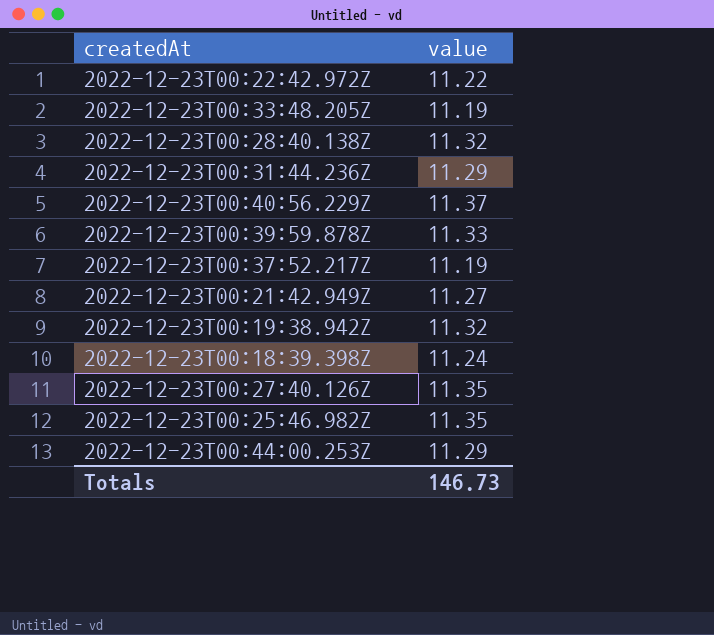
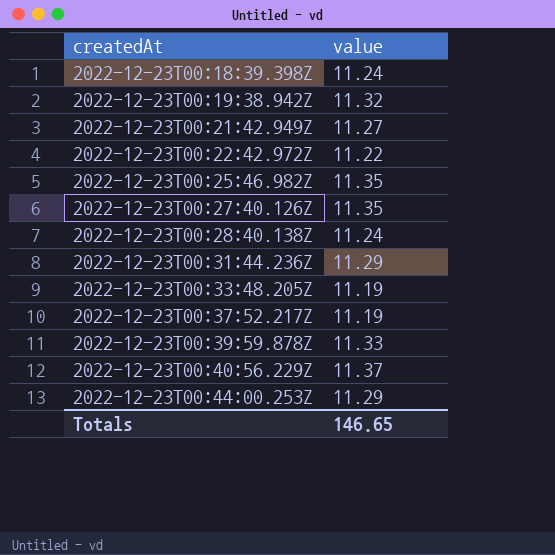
row order: none -> createdAt ascending
2022-12-23T00:28:40.138Z | value: 11.32 -> 11.24
Totals | value: 146.73 -> 146.65

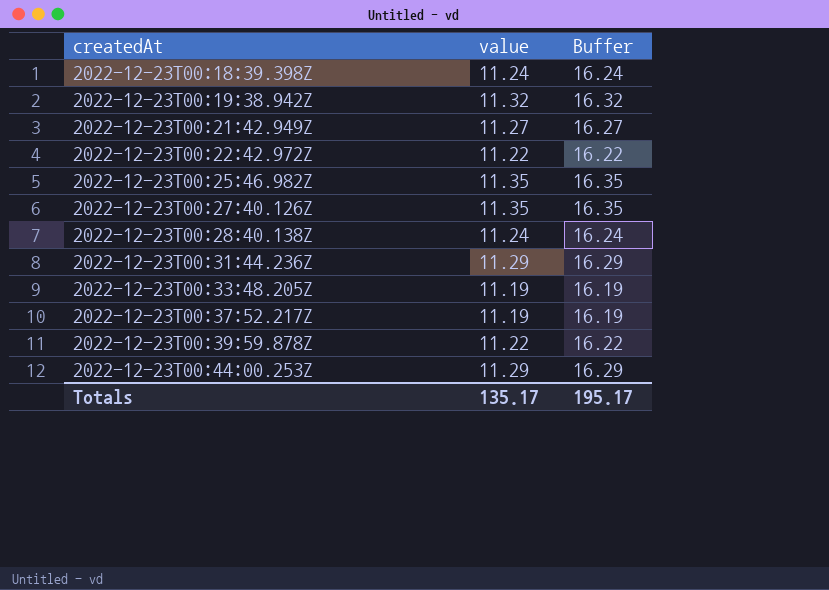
column Buffer | formula: none -> [value] + 5
row 2022-12-23T00:40:56.229Z: 11.37 -> none
2022-12-23T00:39:59.878Z | value: 11.33 -> 11.22
Totals | value: 146.65 -> 135.17

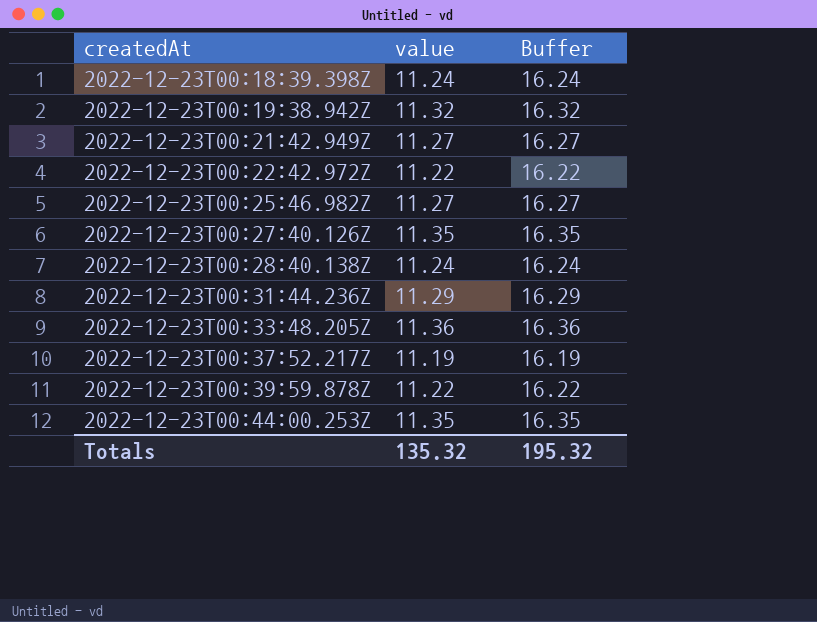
2022-12-23T00:25:46.982Z | value: 11.35 -> 11.27
2022-12-23T00:25:46.982Z | Buffer: 16.35 -> 16.27
2022-12-23T00:33:48.205Z | value: 11.19 -> 11.36
2022-12-23T00:33:48.205Z | Buffer: 16.19 -> 16.36
2022-12-23T00:44:00.253Z | value: 11.29 -> 11.35
2022-12-23T00:44:00.253Z | Buffer: 16.29 -> 16.35
Totals | value: 135.17 -> 135.32
Totals | Buffer: 195.17 -> 195.32

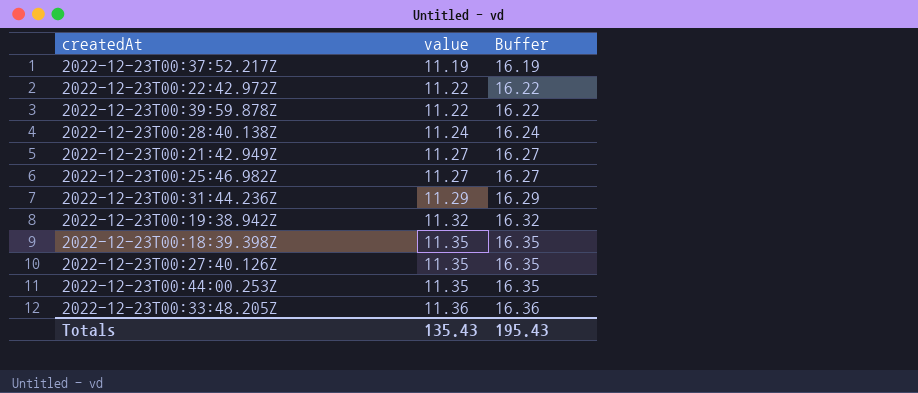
row order: createdAt ascending -> value ascending
2022-12-23T00:18:39.398Z | value: 11.24 -> 11.35
2022-12-23T00:18:39.398Z | Buffer: 16.24 -> 16.35
Totals | value: 135.32 -> 135.43
Totals | Buffer: 195.32 -> 195.43

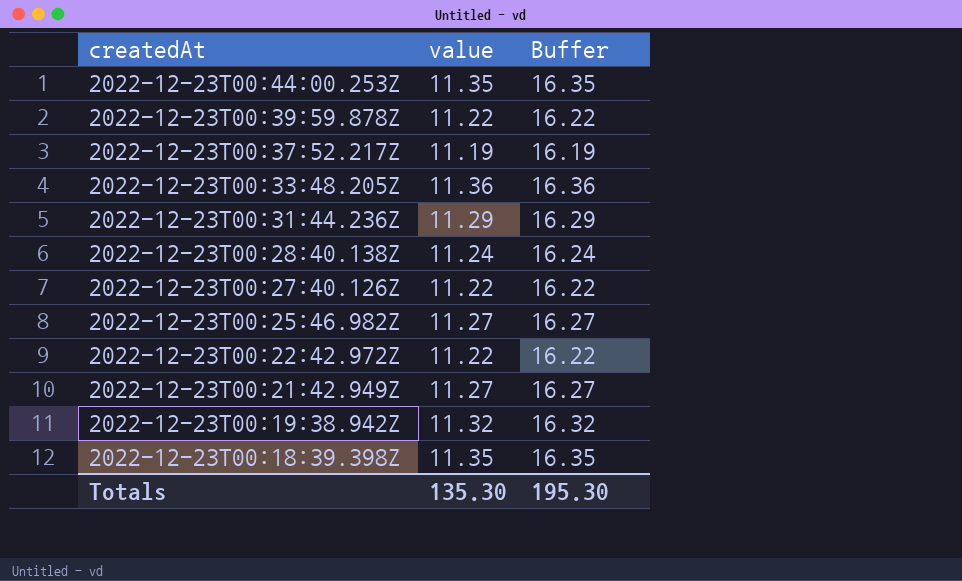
row order: value ascending -> createdAt descending
2022-12-23T00:27:40.126Z | value: 11.35 -> 11.22
2022-12-23T00:27:40.126Z | Buffer: 16.35 -> 16.22
Totals | value: 135.43 -> 135.30
Totals | Buffer: 195.43 -> 195.30

